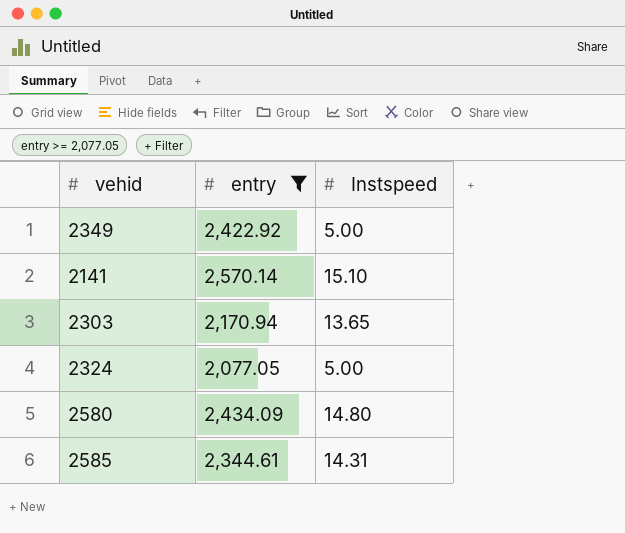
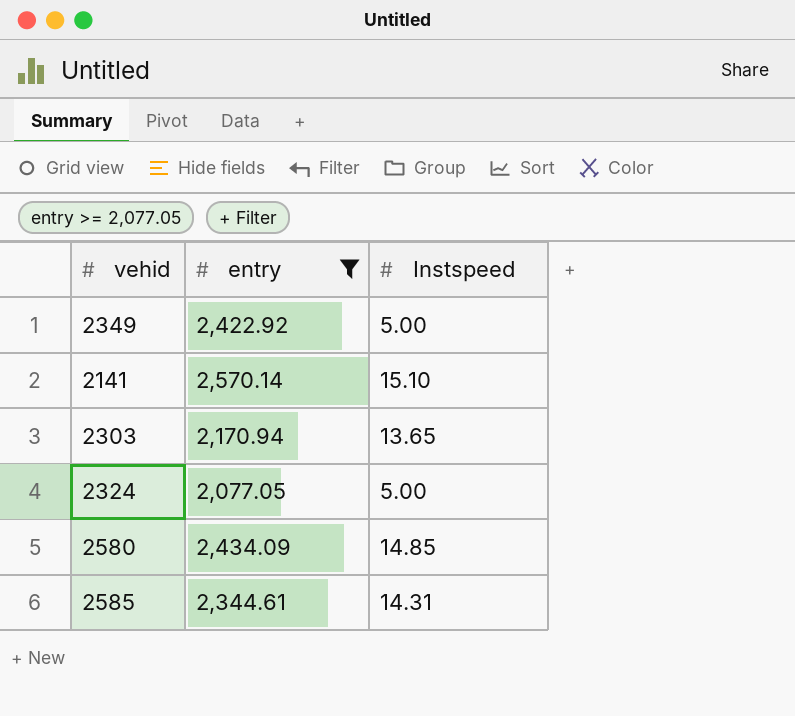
2580 | Instspeed: 14.80 -> 14.85

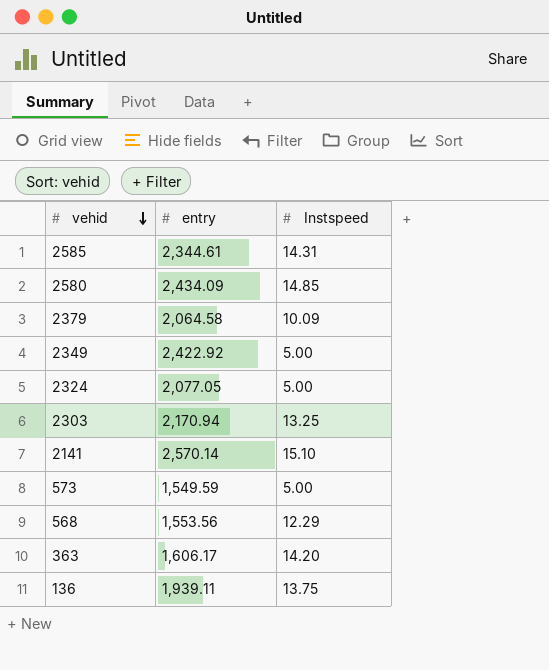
filter: entry >= 2,077.05 -> none
row order: none -> vehid descending
2303 | Instspeed: 13.65 -> 13.25

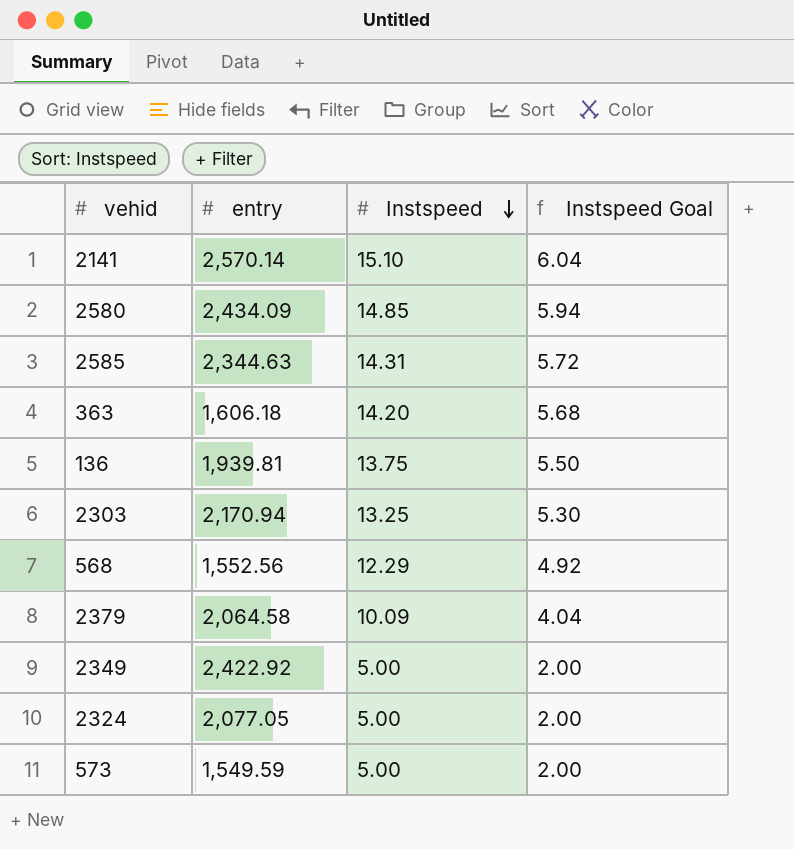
row order: vehid descending -> Instspeed descending
column Instspeed Goal | formula: none -> [Instspeed] * 0.4
2585 | entry: 2,344.61 -> 2,344.63
363 | entry: 1,606.17 -> 1,606.18
136 | entry: 1,939.11 -> 1,939.81
568 | entry: 1,553.56 -> 1,552.56

